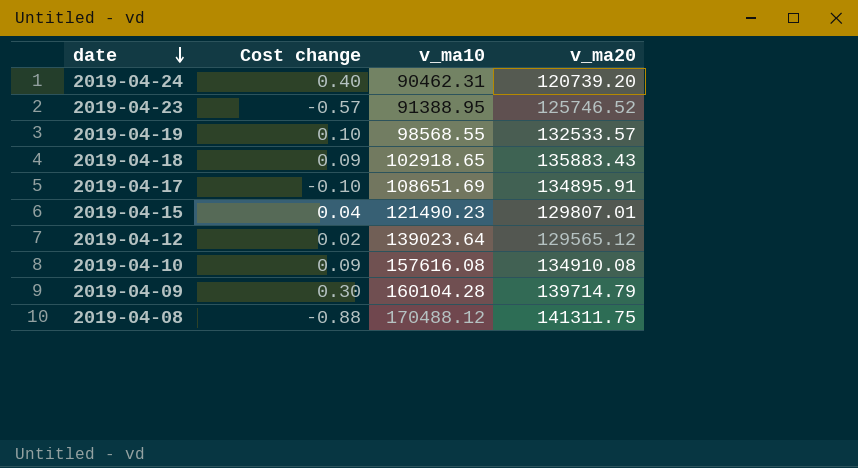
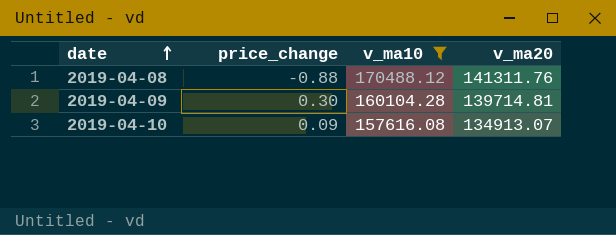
filter: none -> v_ma10 >= 157616.08
row order: date descending -> date ascending
column name: Cost change -> price_change
2019-04-08 | v_ma20: 141311.75 -> 141311.76
2019-04-09 | v_ma20: 139714.79 -> 139714.81
2019-04-10 | v_ma20: 134910.08 -> 134913.07

